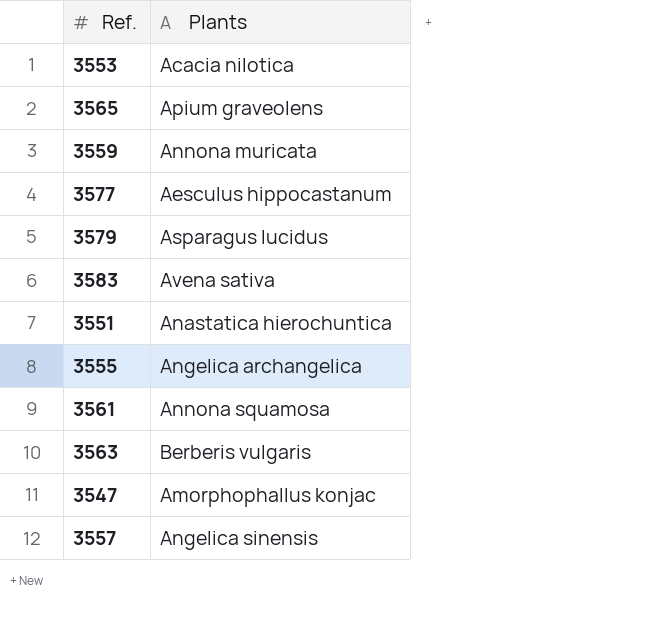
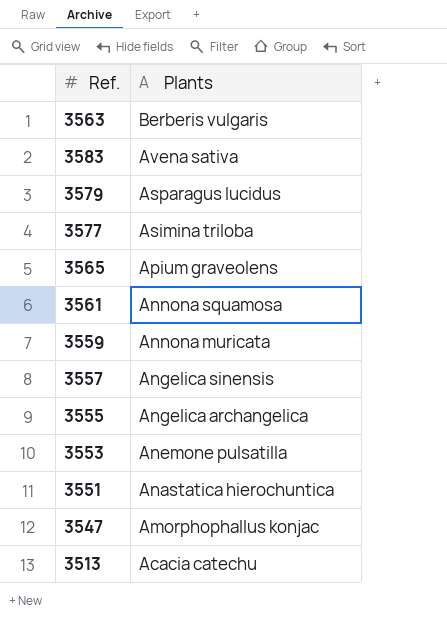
row order: none -> Plants descending
3577 | Plants: Aesculus hippocastanum -> Asimina triloba
3553 | Plants: Acacia nilotica -> Anemone pulsatilla
row 3513: none -> Acacia catechu

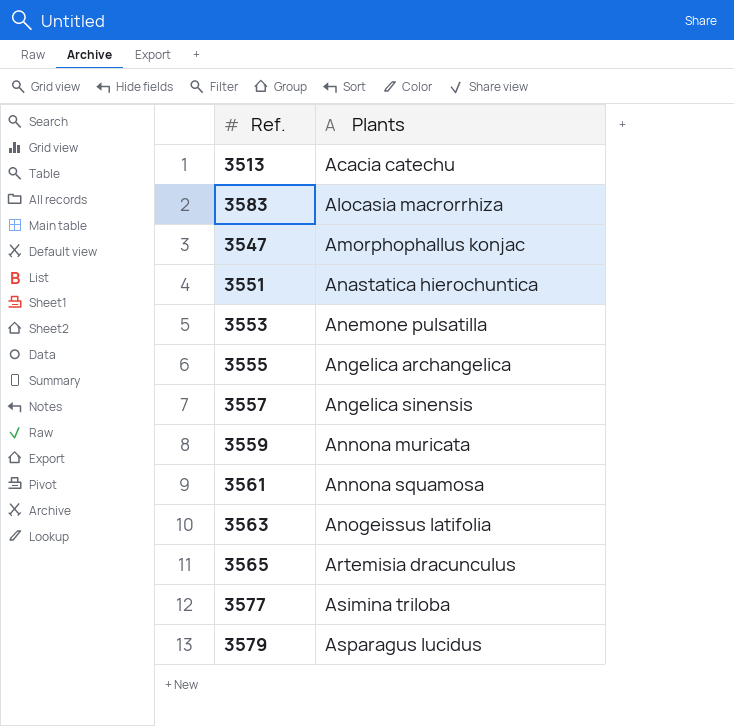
row order: Plants descending -> Plants ascending
3583 | Plants: Avena sativa -> Alocasia macrorrhiza
3563 | Plants: Berberis vulgaris -> Anogeissus latifolia
3565 | Plants: Apium graveolens -> Artemisia dracunculus

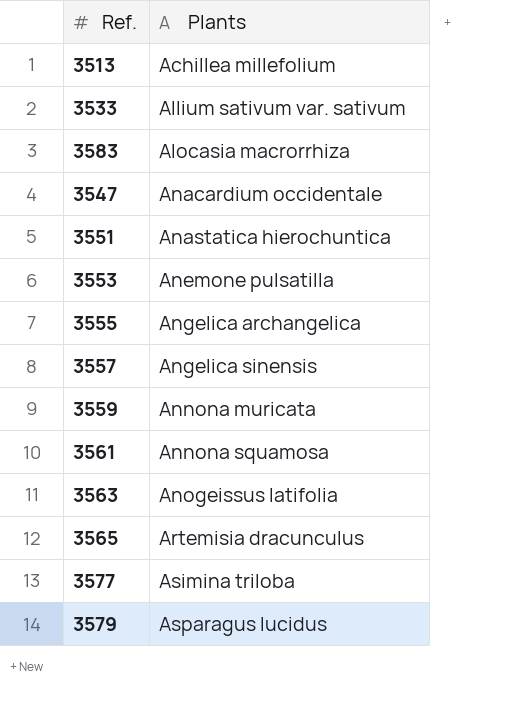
3513 | Plants: Acacia catechu -> Achillea millefolium
row 3533: none -> Allium sativum var. sativum
3547 | Plants: Amorphophallus konjac -> Anacardium occidentale

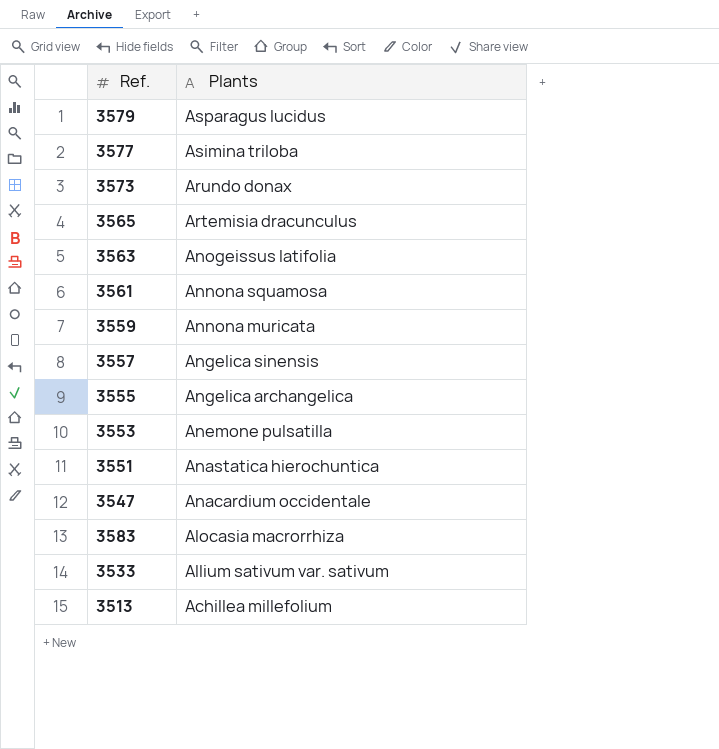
row order: Plants ascending -> Plants descending
row 3573: none -> Arundo donax

